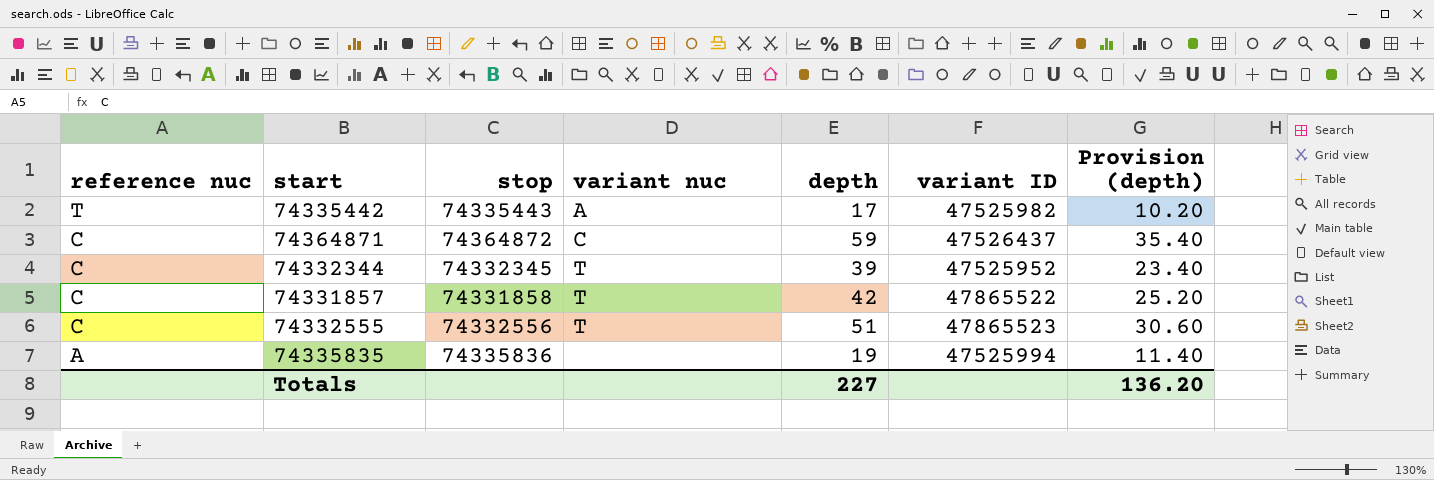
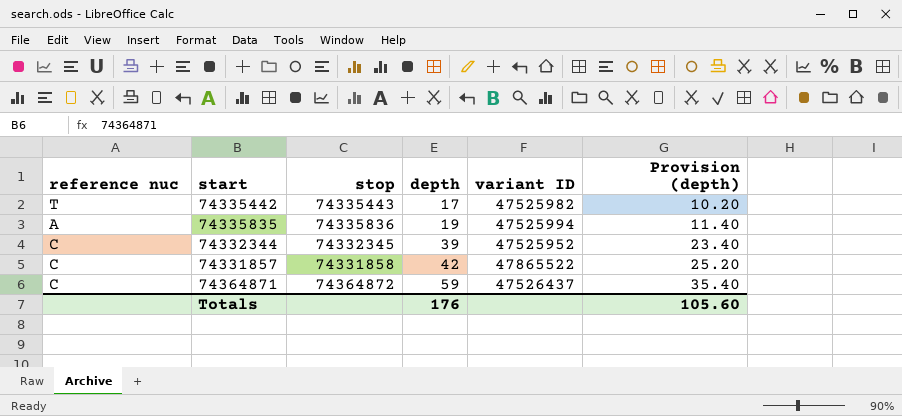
row order: reference nuc descending -> depth ascending
column variant nuc | position: 4 -> none
row 74332555: C | 74332556 | T | 51 | 47865523 | 30.60 -> none
Totals | depth: 227 -> 176
Totals | Provision (depth): 136.20 -> 105.60

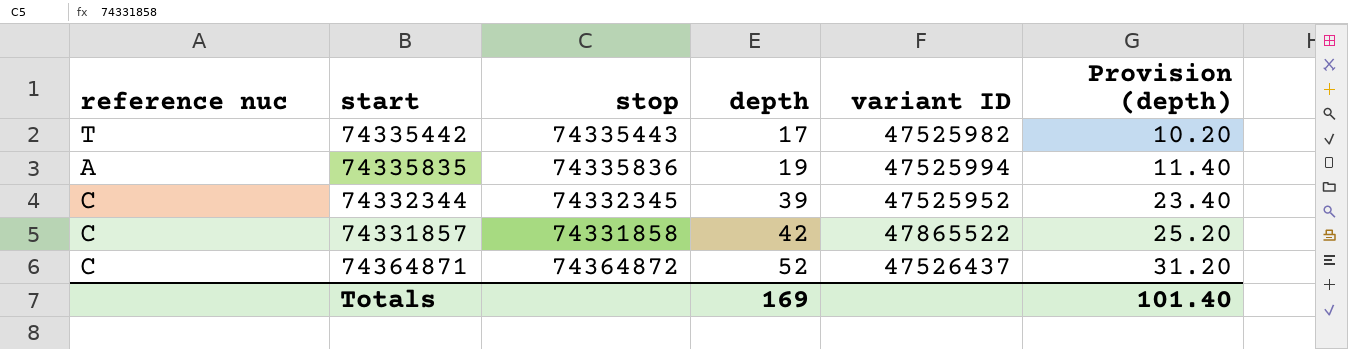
74364871 | depth: 59 -> 52
74364871 | Provision (depth): 35.40 -> 31.20
Totals | depth: 176 -> 169
Totals | Provision (depth): 105.60 -> 101.40

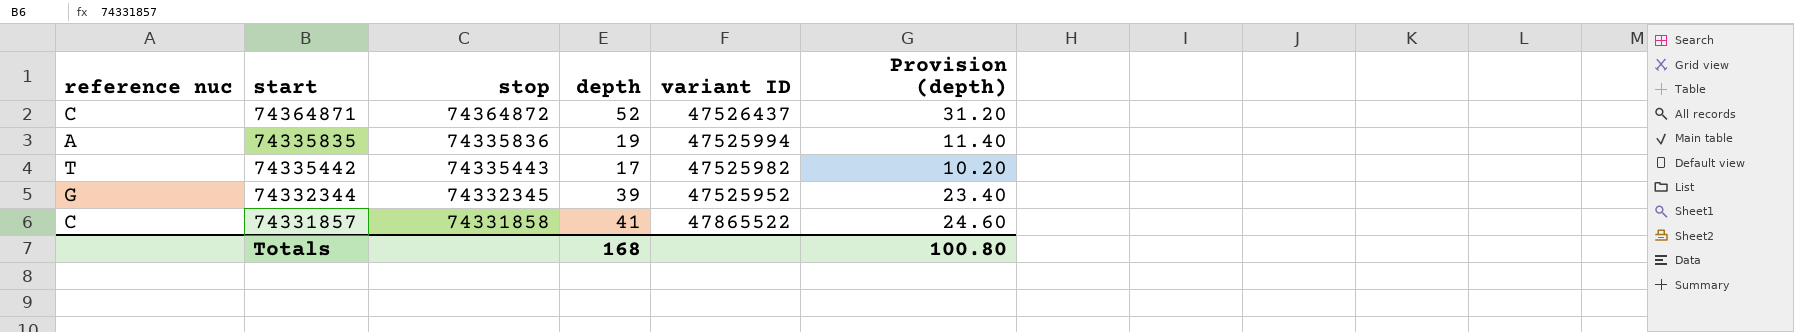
row order: depth ascending -> start descending
74332344 | reference nuc: C -> G
74331857 | depth: 42 -> 41
74331857 | Provision (depth): 25.20 -> 24.60
Totals | depth: 169 -> 168
Totals | Provision (depth): 101.40 -> 100.80

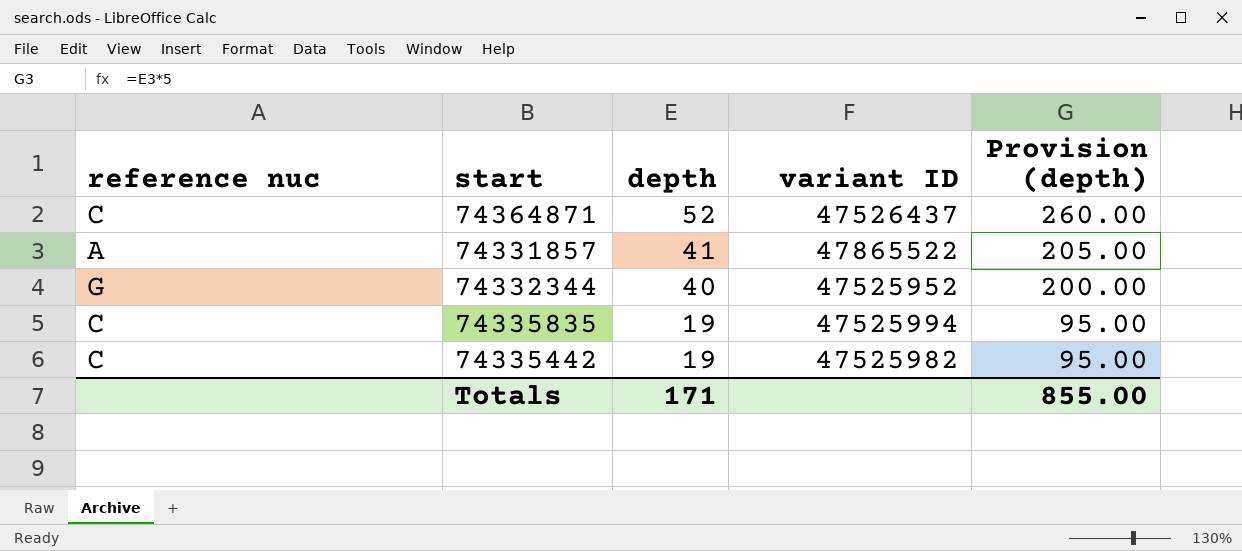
row order: start descending -> depth descending
column stop | position: 3 -> none
column Provision (depth) | formula: [depth] * 0.6 -> [depth] * 5
74331857 | reference nuc: C -> A
74332344 | depth: 39 -> 40
74335835 | reference nuc: A -> C
74335442 | reference nuc: T -> C
74335442 | depth: 17 -> 19
Totals | depth: 168 -> 171
Totals | Provision (depth): 100.80 -> 855.00

